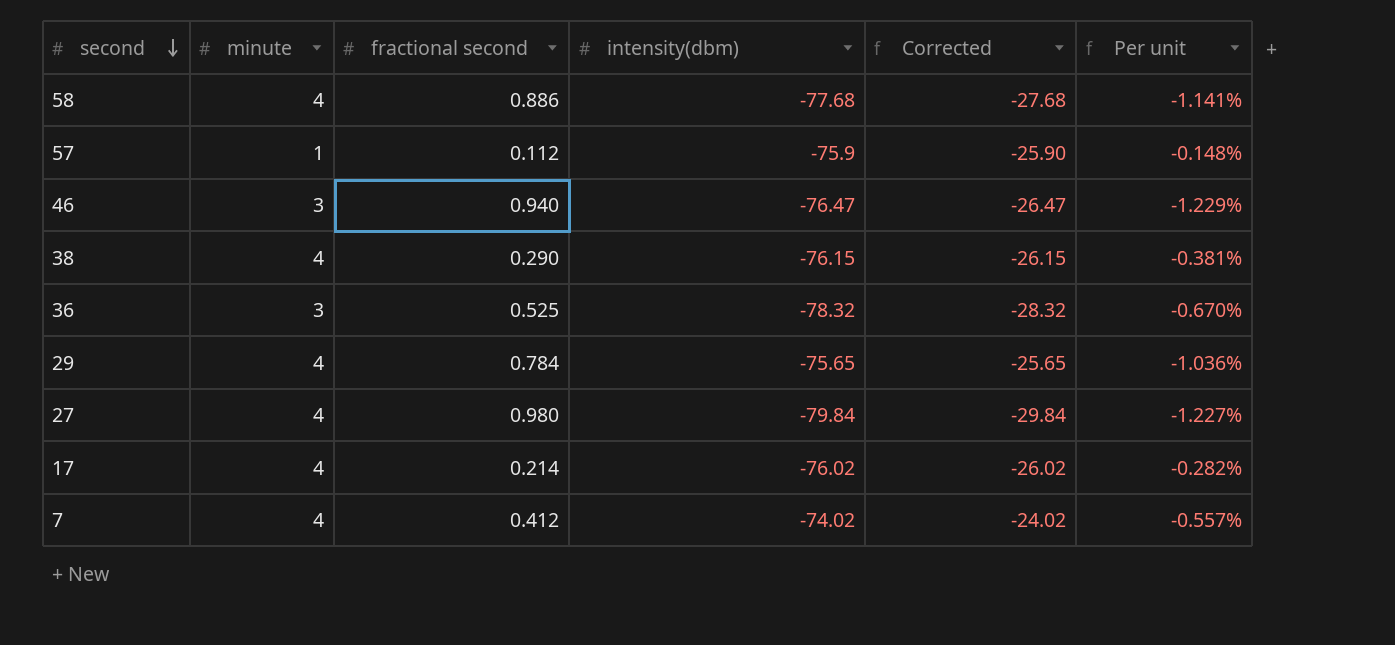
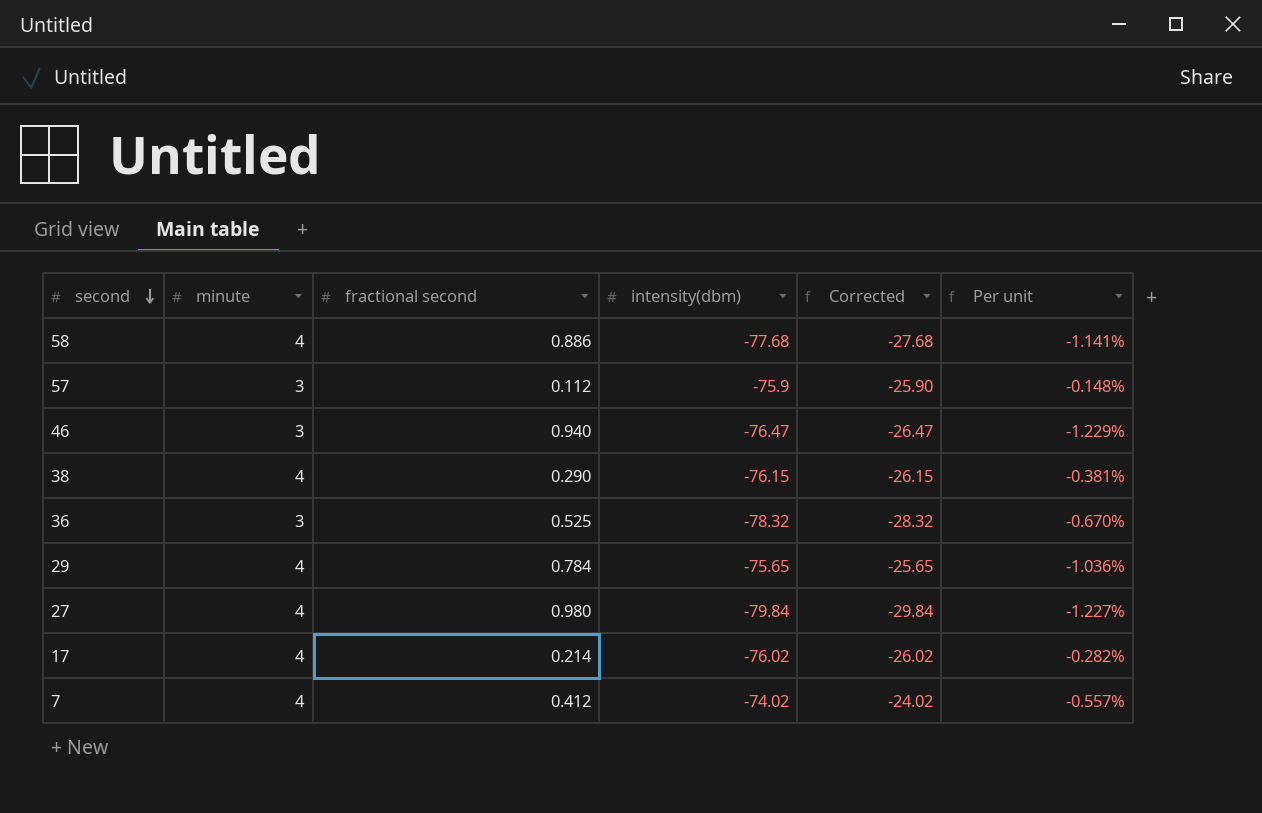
57 | minute: 1 -> 3

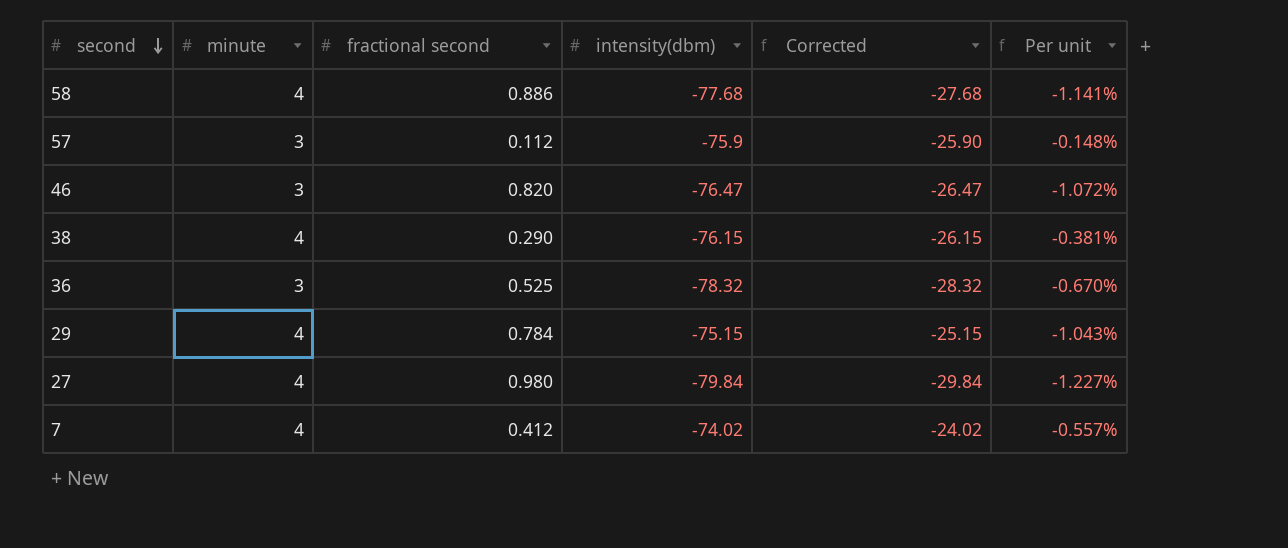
row 17: 4 | 0.214 | -76.02 | -26.02 | -0.282% -> none
46 | fractional second: 0.940 -> 0.820
46 | Per unit: -1.229% -> -1.072%
29 | intensity(dbm): -75.65 -> -75.15
29 | Corrected: -25.65 -> -25.15
29 | Per unit: -1.036% -> -1.043%

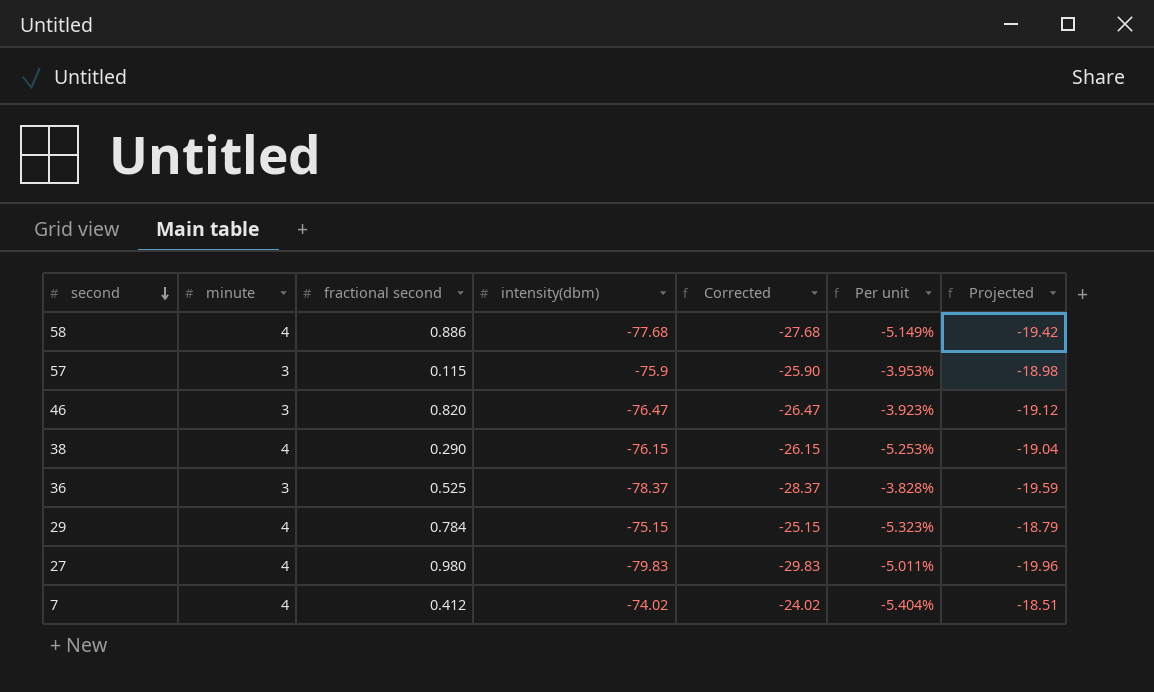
column Per unit | formula: [fractional second] / [intensity(dbm)] -> [minute] / [intensity(dbm)]
column Projected | formula: none -> [intensity(dbm)] * 0.25
57 | fractional second: 0.112 -> 0.115
36 | intensity(dbm): -78.32 -> -78.37
36 | Corrected: -28.32 -> -28.37
27 | intensity(dbm): -79.84 -> -79.83
27 | Corrected: -29.84 -> -29.83

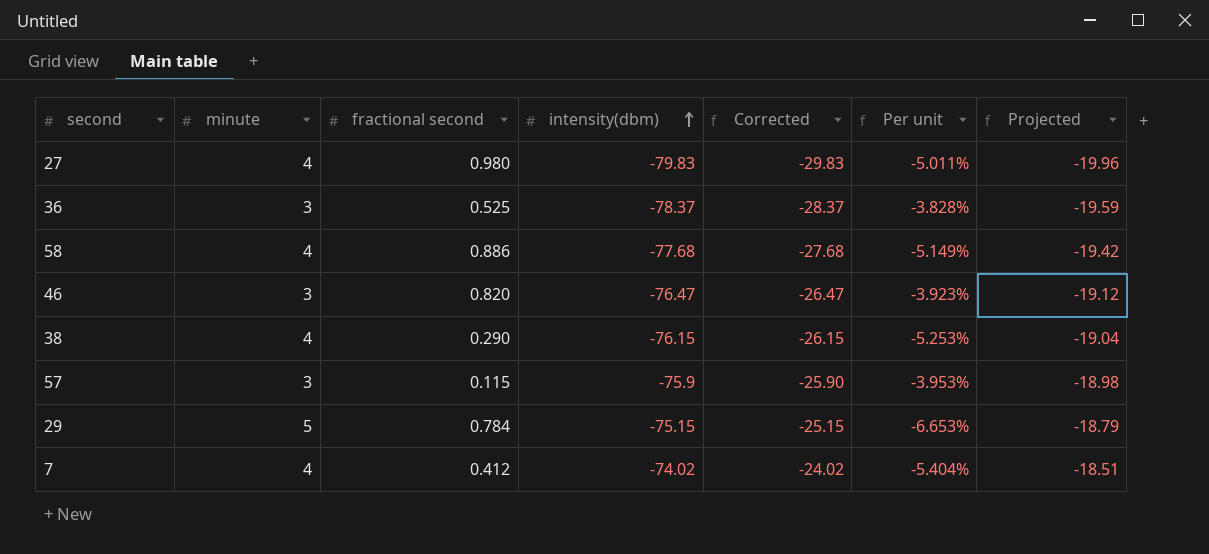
row order: second descending -> intensity(dbm) ascending
29 | minute: 4 -> 5
29 | Per unit: -5.323% -> -6.653%

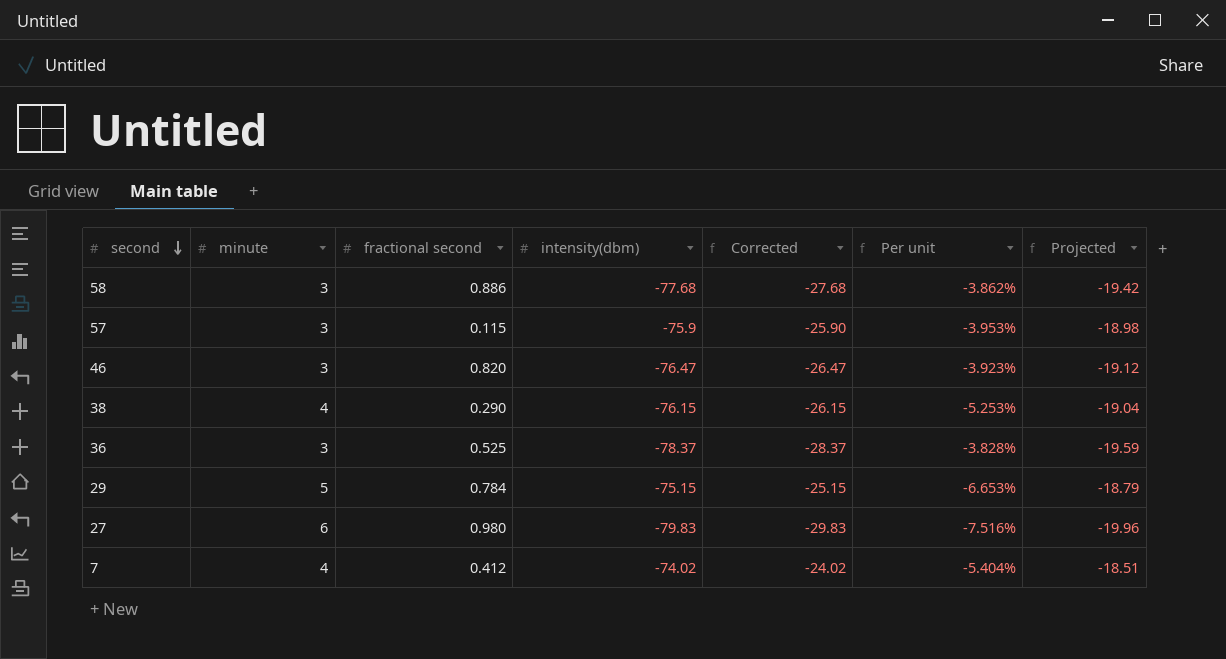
row order: intensity(dbm) ascending -> second descending
58 | minute: 4 -> 3
58 | Per unit: -5.149% -> -3.862%
27 | minute: 4 -> 6
27 | Per unit: -5.011% -> -7.516%

